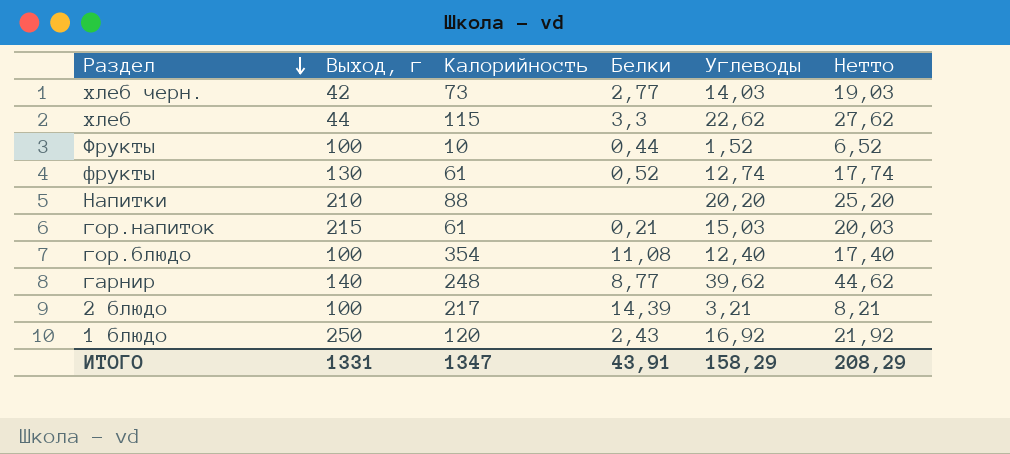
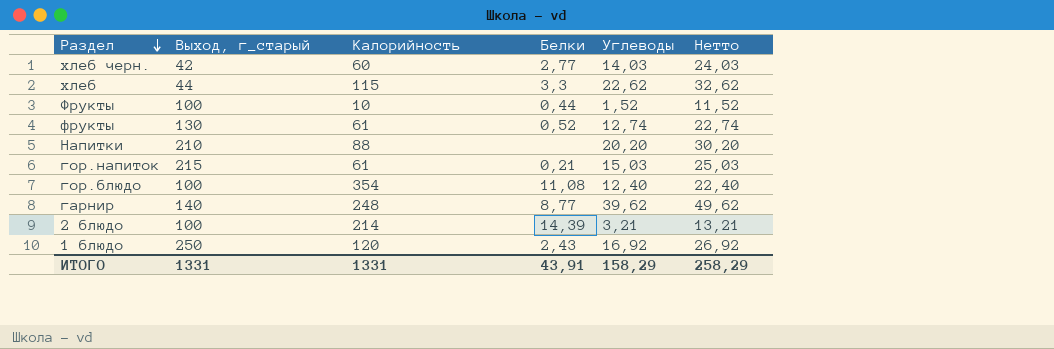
column name: Выход, г -> Выход, г_старый
column Нетто | formula: [Углеводы] + 5 -> [Углеводы] + 10
хлеб черн. | Калорийность: 73 -> 60
2 блюдо | Калорийность: 217 -> 214
ИТОГО | Калорийность: 1347 -> 1331
ИТОГО | Нетто: 208,29 -> 258,29

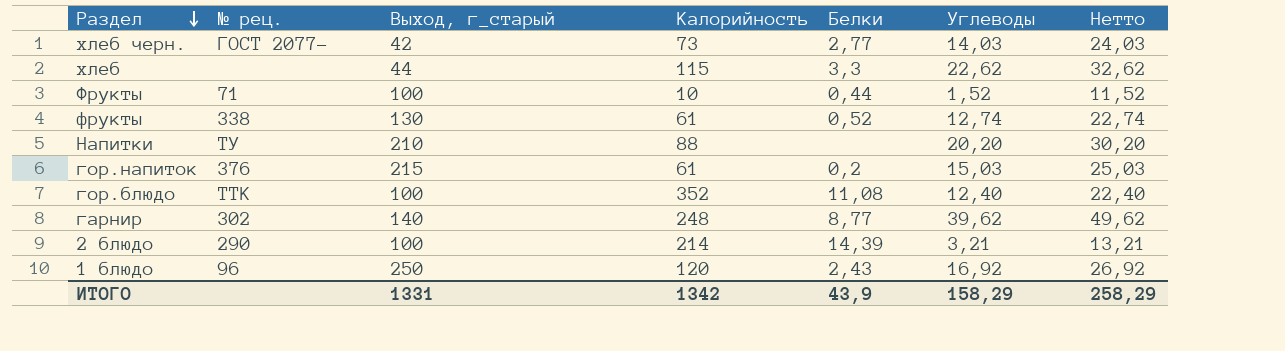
column № рец. | position: none -> 2
хлеб черн. | Калорийность: 60 -> 73
гор.напиток | Белки: 0,21 -> 0,2
гор.блюдо | Калорийность: 354 -> 352
ИТОГО | Калорийность: 1331 -> 1342
ИТОГО | Белки: 43,91 -> 43,9

